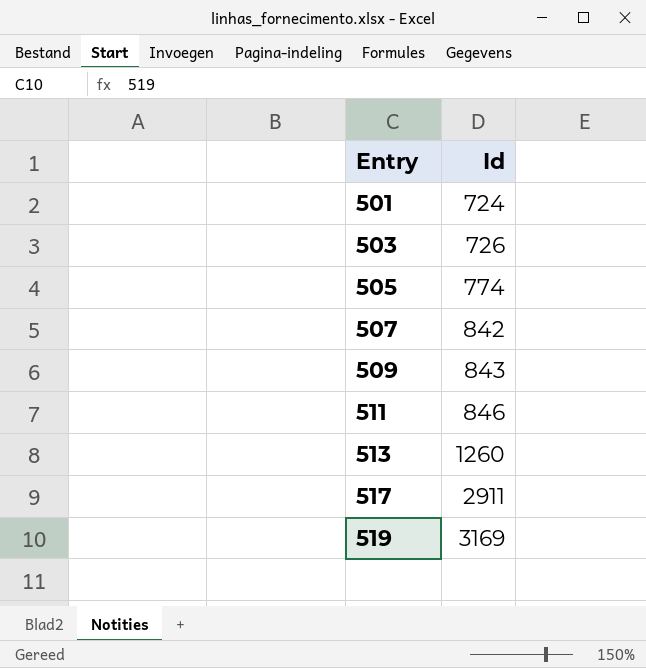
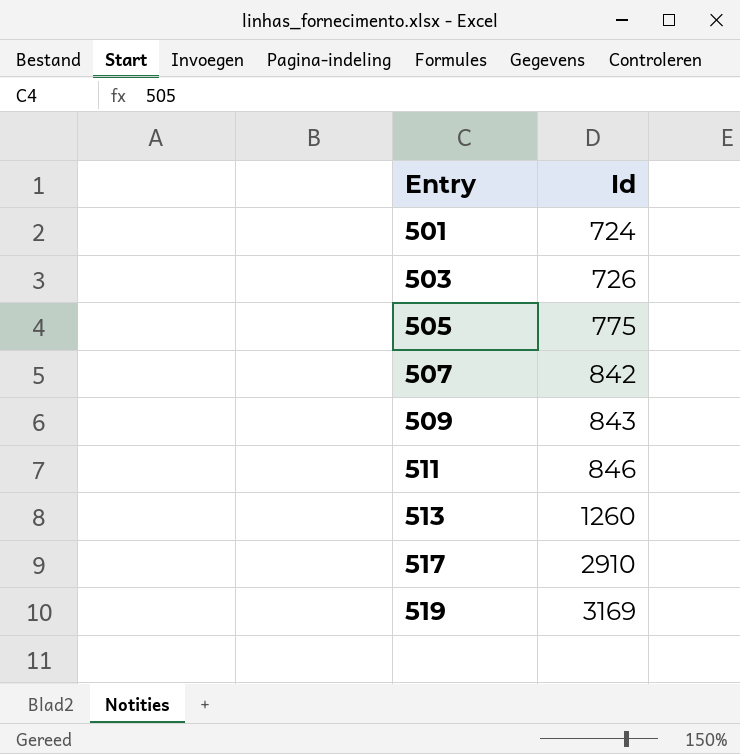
505 | Id: 774 -> 775
517 | Id: 2911 -> 2910

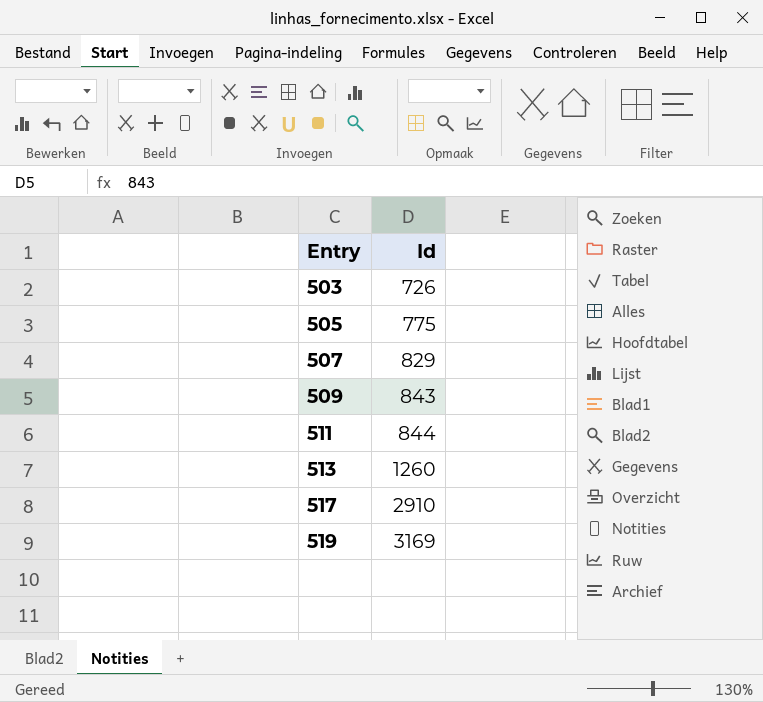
row 501: 724 -> none
507 | Id: 842 -> 829
511 | Id: 846 -> 844

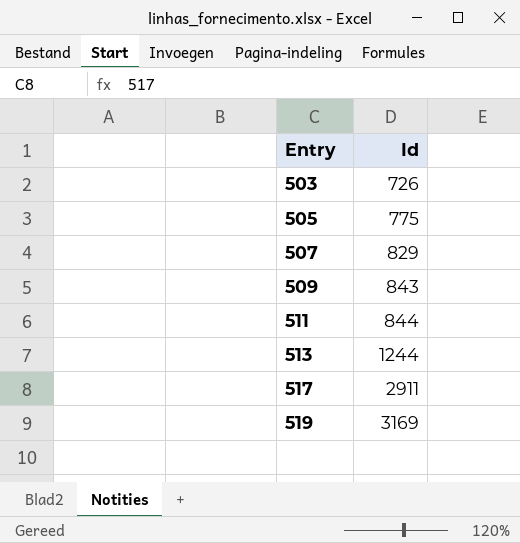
513 | Id: 1260 -> 1244
517 | Id: 2910 -> 2911

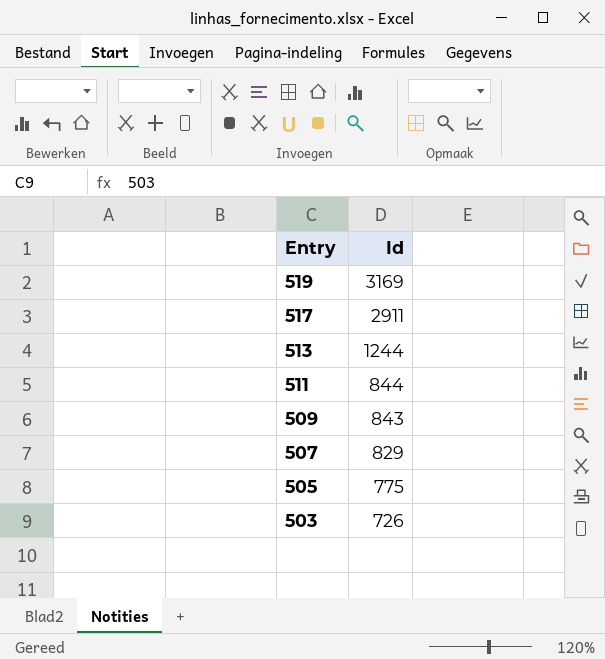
row order: Entry ascending -> Entry descending

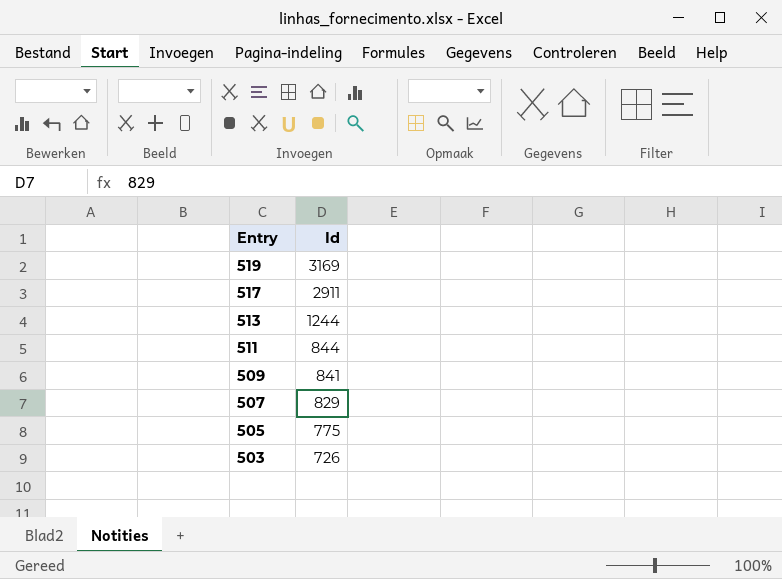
509 | Id: 843 -> 841

